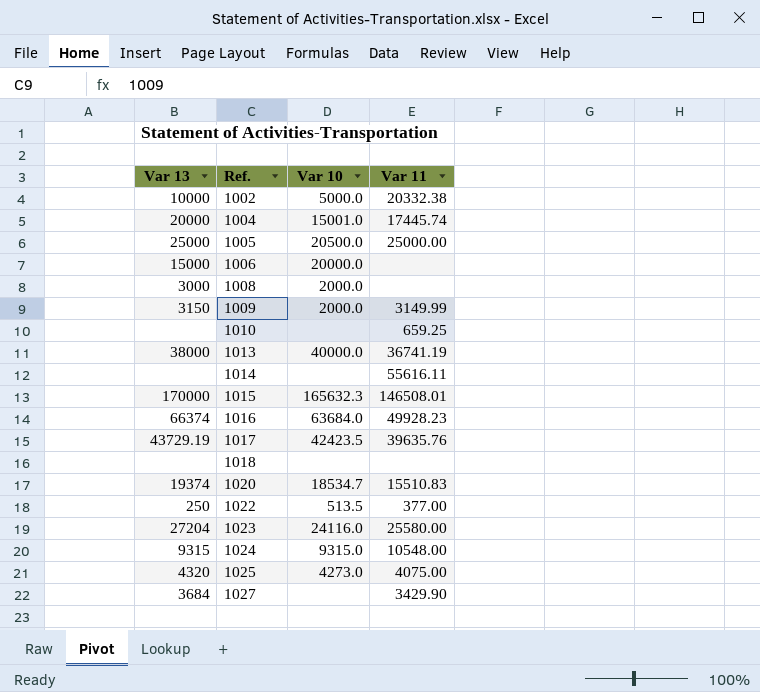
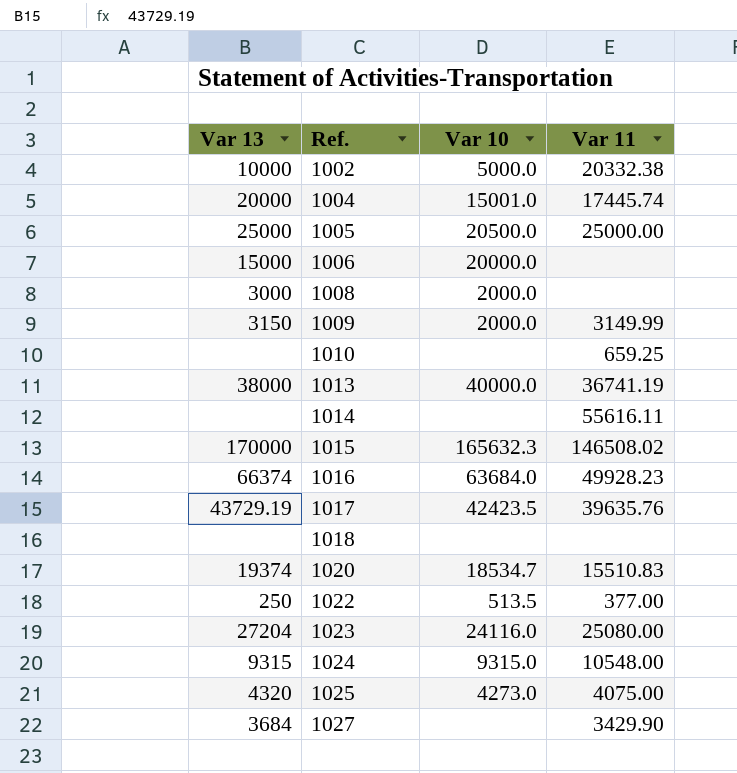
1015 | Var 11: 146508.01 -> 146508.02
1023 | Var 11: 25580.00 -> 25080.00

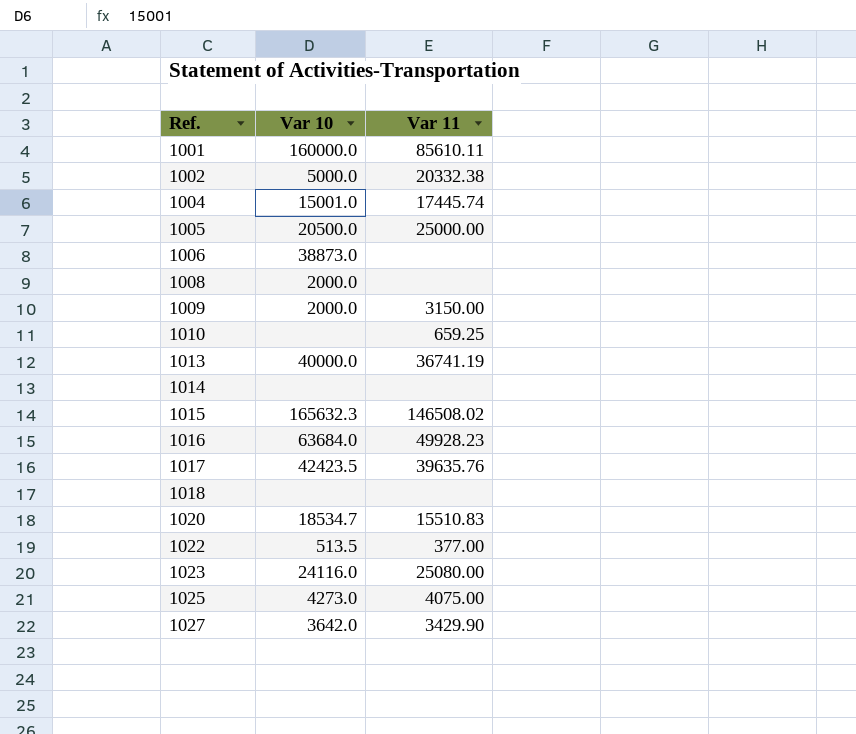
column Var 13 | position: 1 -> none
row 1024: 9315 | 9315.0 | 10548.00 -> none
row 1001: none -> 160000.0 | 85610.11
1006 | Var 10: 20000.0 -> 38873.0
1009 | Var 11: 3149.99 -> 3150.00
1014 | Var 11: 55616.11 -> none
1027 | Var 10: none -> 3642.0

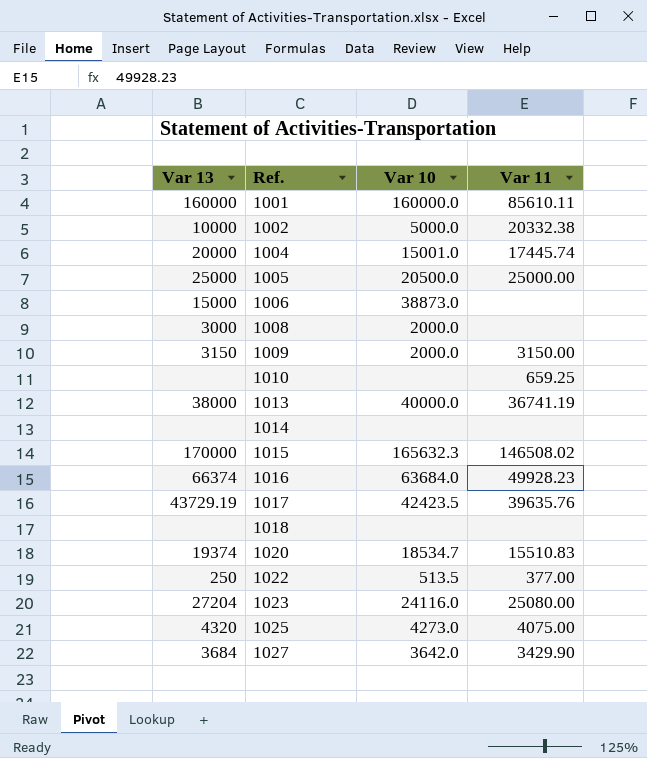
column Var 13 | position: none -> 1

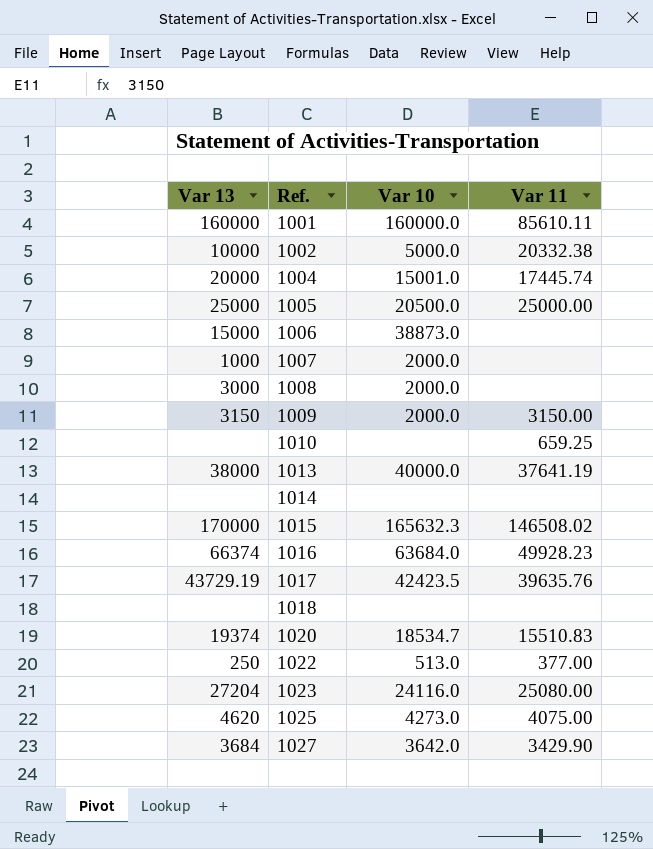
row 1007: none -> 1000 | 2000.0 | none
1013 | Var 11: 36741.19 -> 37641.19
1022 | Var 10: 513.5 -> 513.0
1025 | Var 13: 4320 -> 4620

